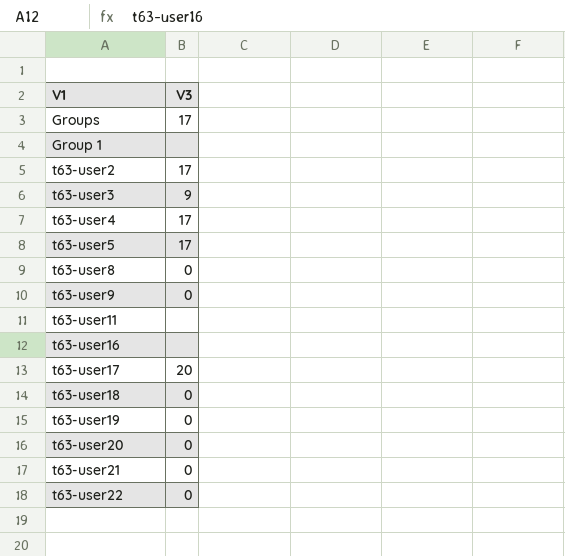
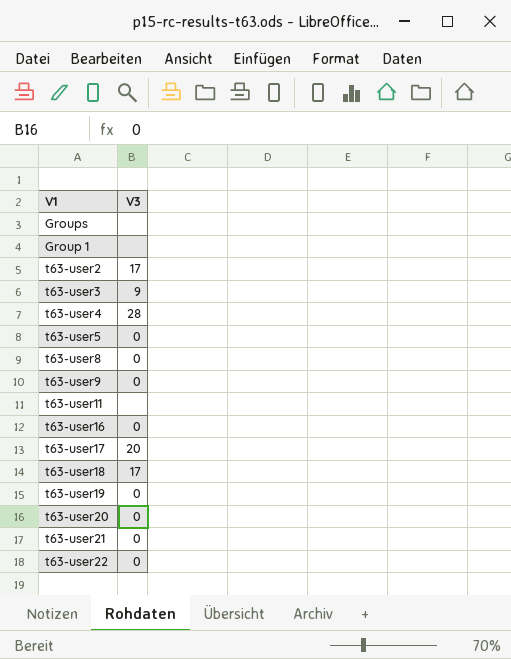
Groups | V3: 17 -> none
t63-user4 | V3: 17 -> 28
t63-user5 | V3: 17 -> 0
t63-user16 | V3: none -> 0
t63-user18 | V3: 0 -> 17

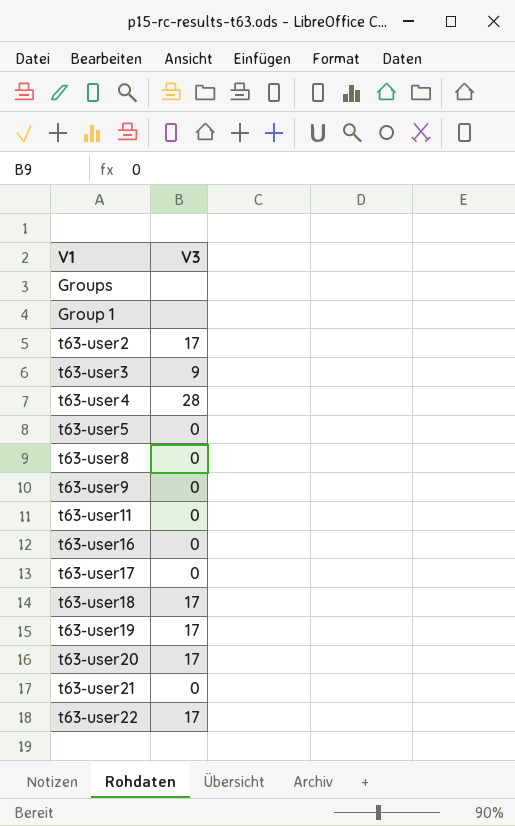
t63-user11 | V3: none -> 0
t63-user17 | V3: 20 -> 0
t63-user19 | V3: 0 -> 17
t63-user20 | V3: 0 -> 17
t63-user22 | V3: 0 -> 17

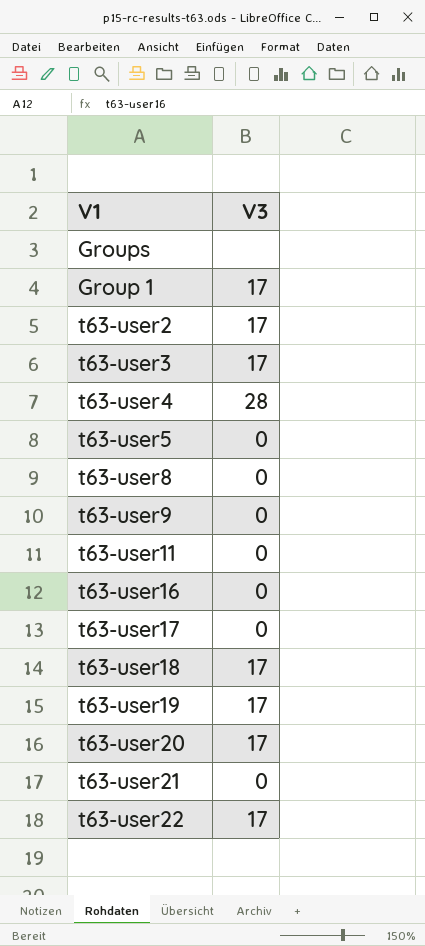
Group 1 | V3: none -> 17
t63-user3 | V3: 9 -> 17

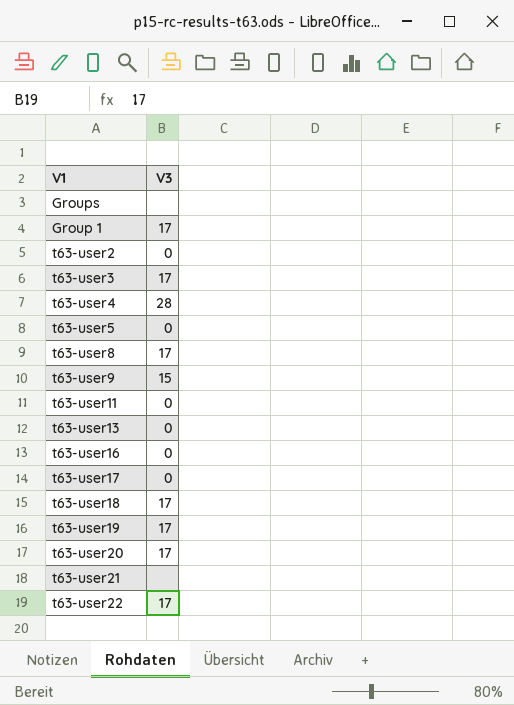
t63-user2 | V3: 17 -> 0
t63-user8 | V3: 0 -> 17
t63-user9 | V3: 0 -> 15
row t63-user13: none -> 0
t63-user21 | V3: 0 -> none

